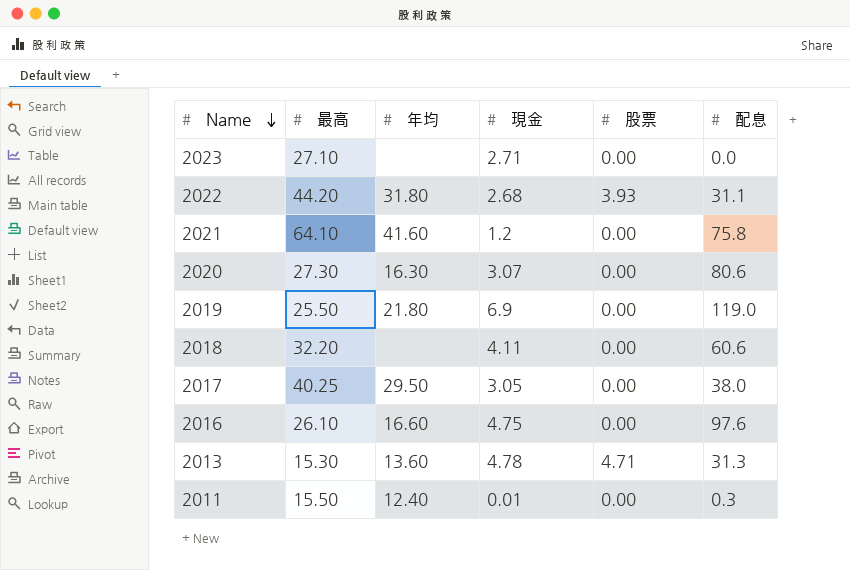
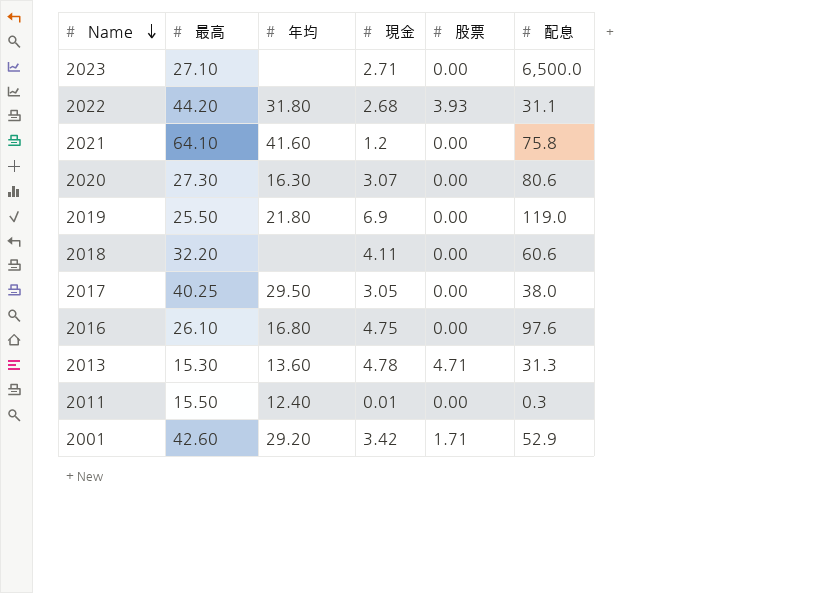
2023 | 配息: 0.0 -> 6,500.0
2016 | 年均: 16.60 -> 16.80
row 2001: none -> 42.60 | 29.20 | 3.42 | 1.71 | 52.9

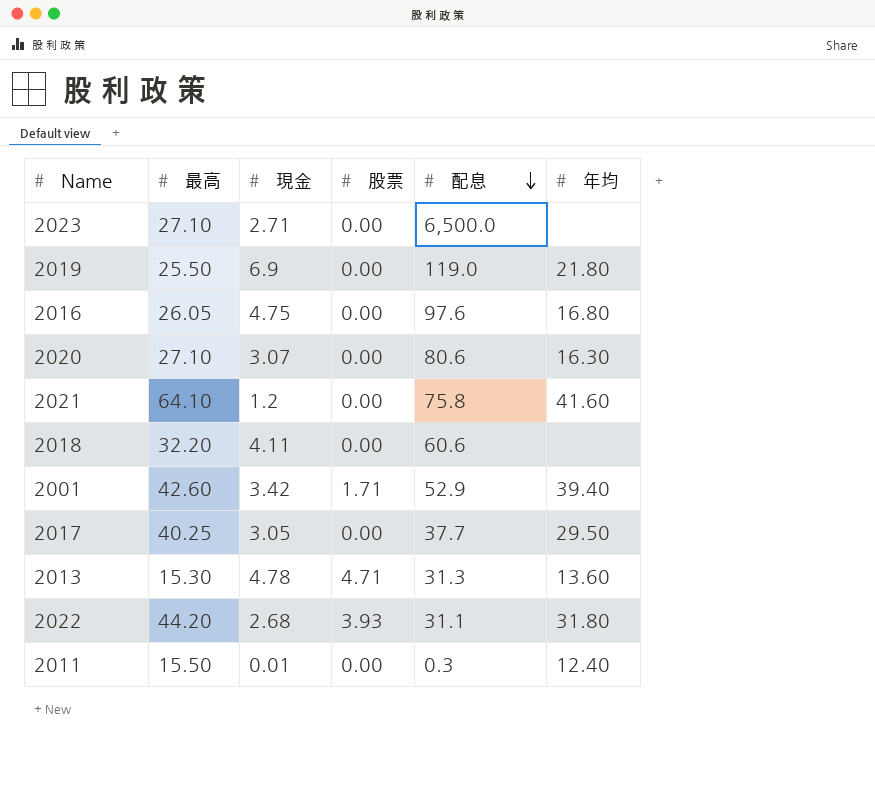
row order: Name descending -> 配息 descending
column 年均 | position: 3 -> 6
2016 | 最高: 26.10 -> 26.05
2020 | 最高: 27.30 -> 27.10
2001 | 年均: 29.20 -> 39.40
2017 | 配息: 38.0 -> 37.7

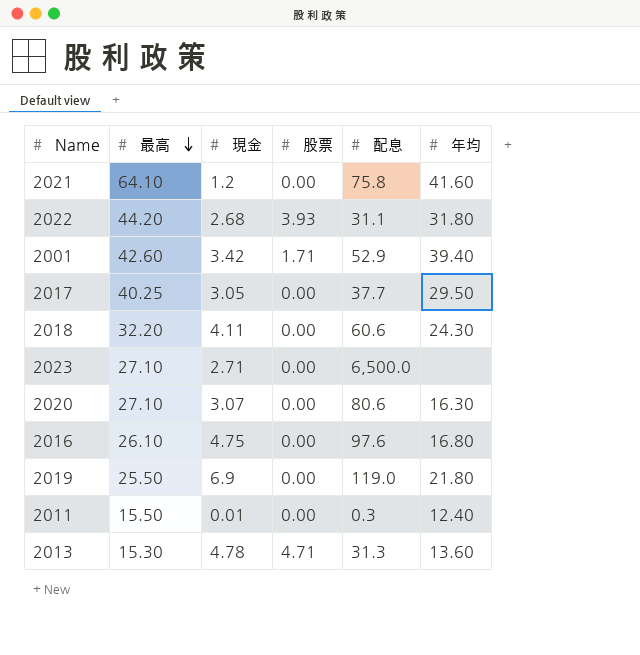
row order: 配息 descending -> 最高 descending
2018 | 年均: none -> 24.30
2016 | 最高: 26.05 -> 26.10

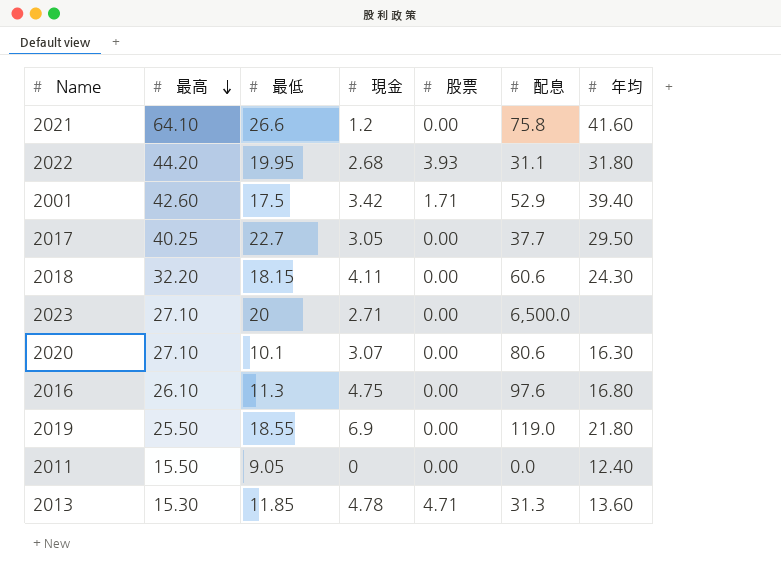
column 最低 | position: none -> 3
2011 | 現金: 0.01 -> 0
2011 | 配息: 0.3 -> 0.0

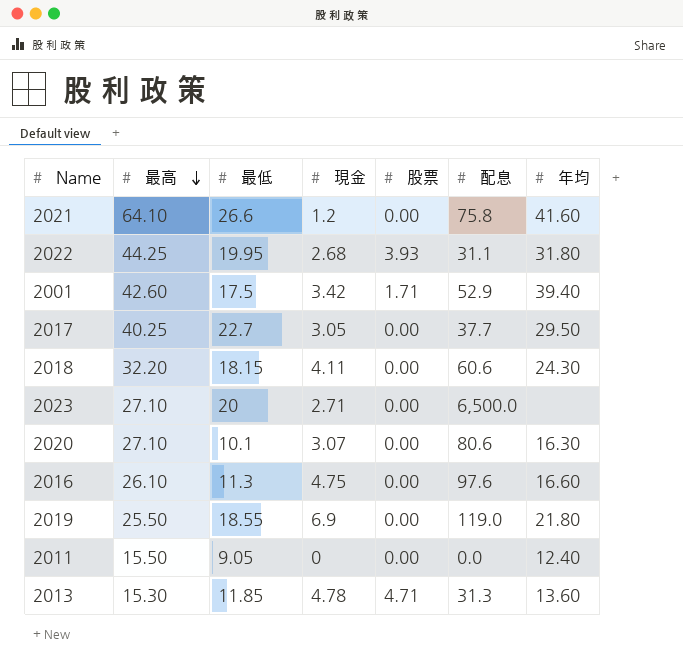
2022 | 最高: 44.20 -> 44.25
2016 | 年均: 16.80 -> 16.60

